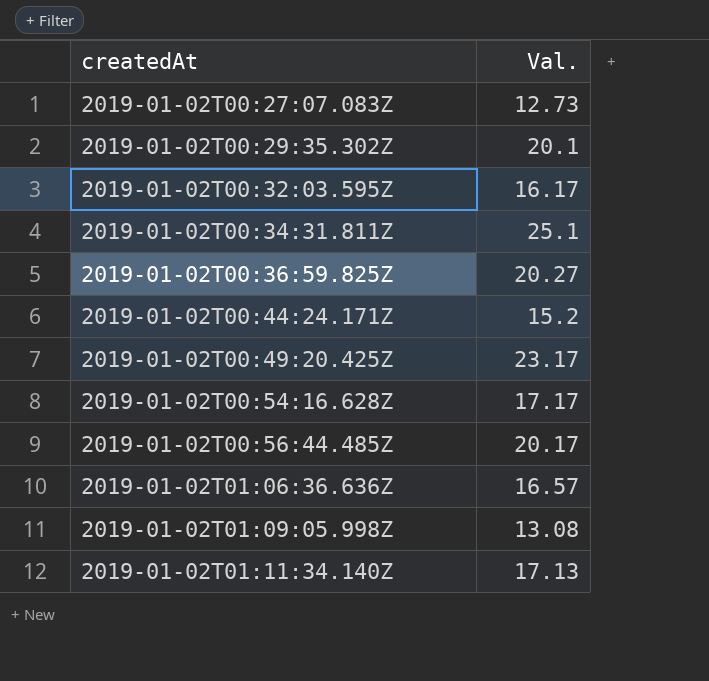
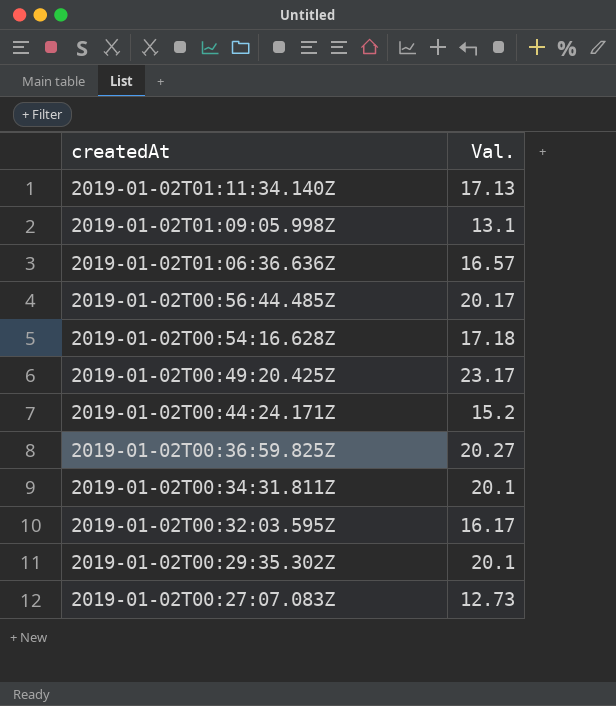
row order: createdAt ascending -> createdAt descending
2019-01-02T01:09:05.998Z | Val.: 13.08 -> 13.1
2019-01-02T00:54:16.628Z | Val.: 17.17 -> 17.18
2019-01-02T00:34:31.811Z | Val.: 25.1 -> 20.1

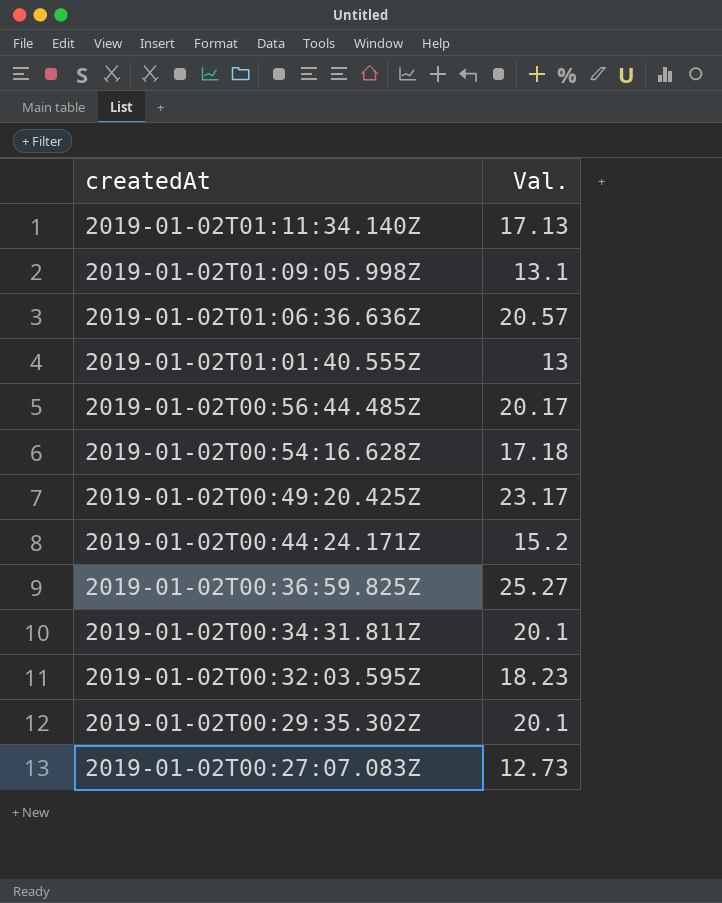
2019-01-02T01:06:36.636Z | Val.: 16.57 -> 20.57
row 2019-01-02T01:01:40.555Z: none -> 13
2019-01-02T00:36:59.825Z | Val.: 20.27 -> 25.27
2019-01-02T00:32:03.595Z | Val.: 16.17 -> 18.23

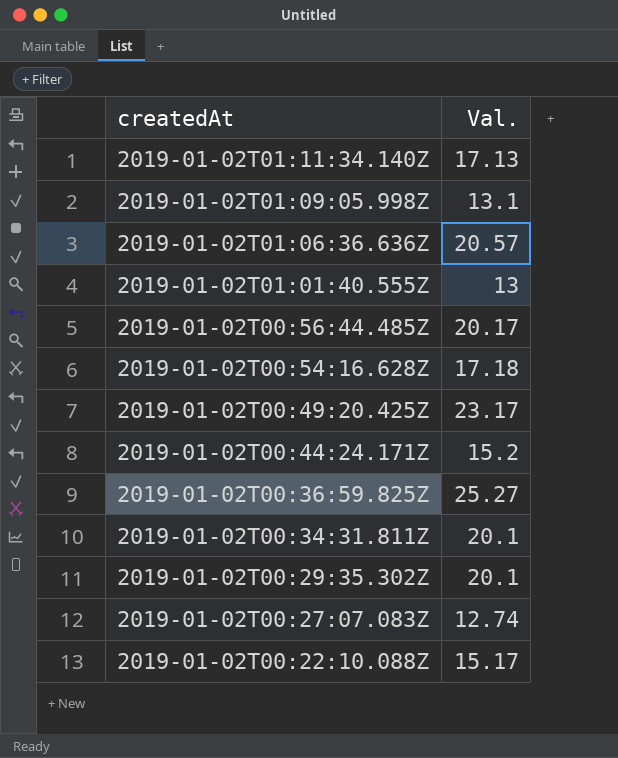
row 2019-01-02T00:32:03.595Z: 18.23 -> none
2019-01-02T00:27:07.083Z | Val.: 12.73 -> 12.74
row 2019-01-02T00:22:10.088Z: none -> 15.17

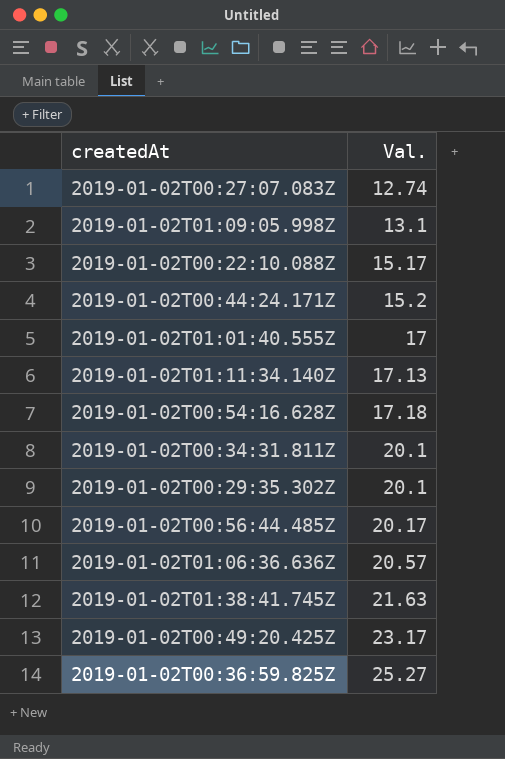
row order: createdAt descending -> Val. ascending
2019-01-02T01:01:40.555Z | Val.: 13 -> 17
row 2019-01-02T01:38:41.745Z: none -> 21.63

